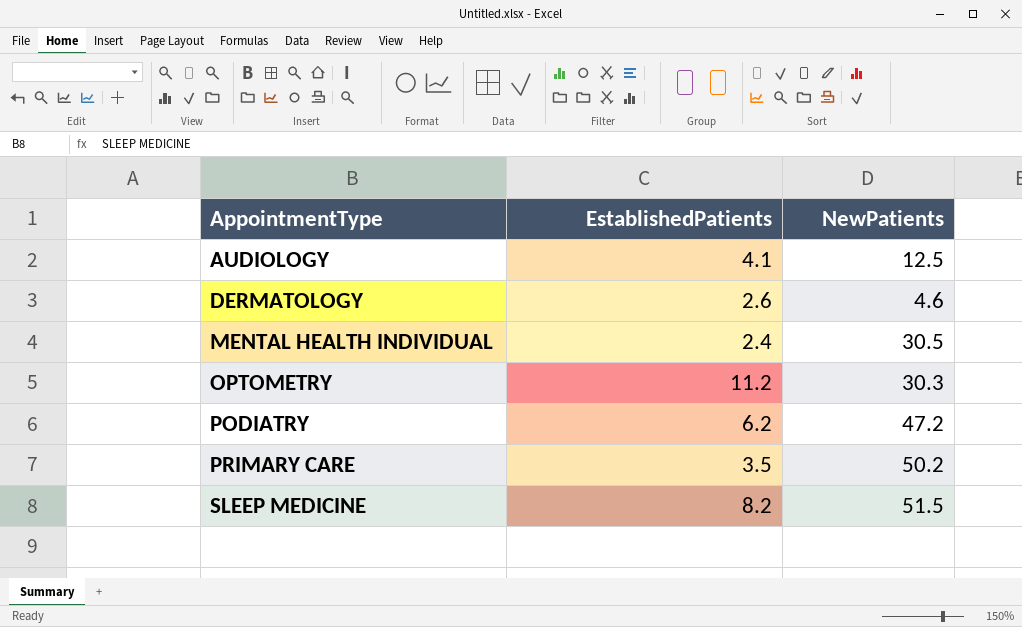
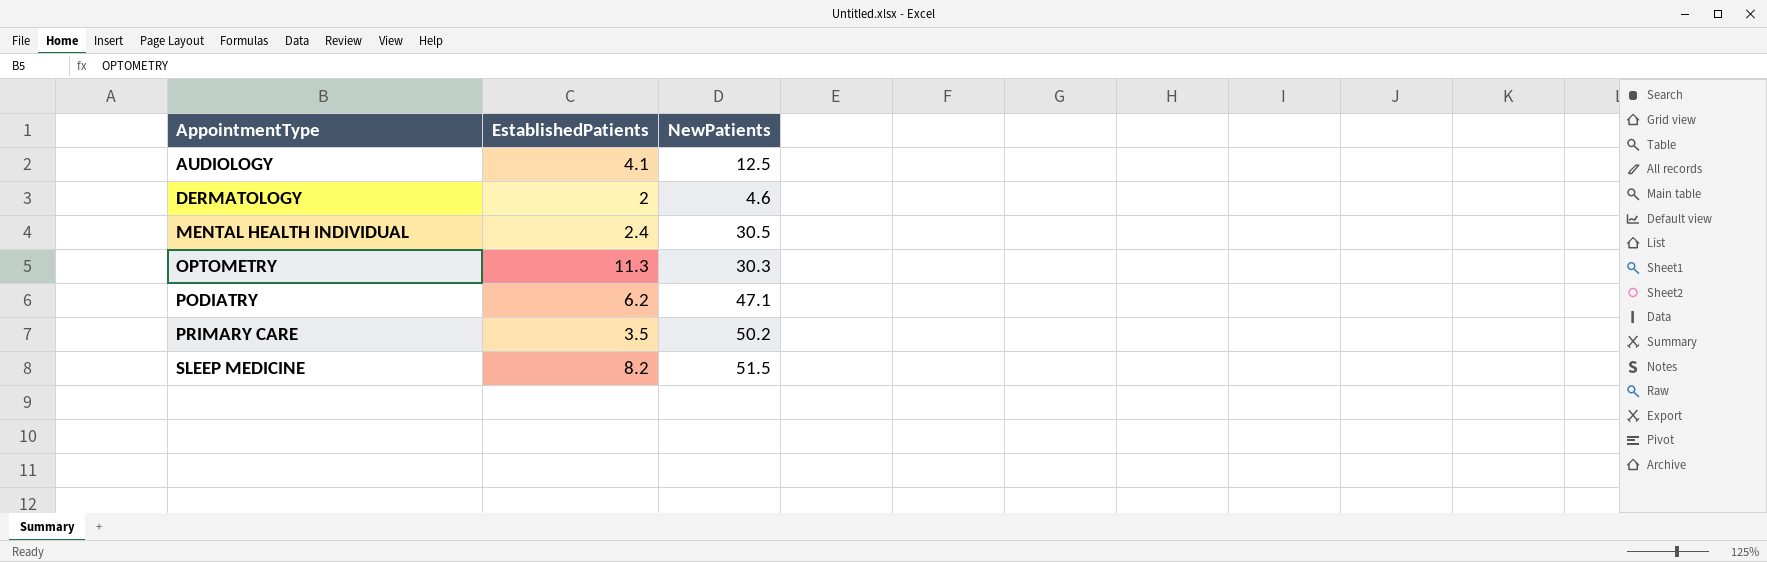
DERMATOLOGY | EstablishedPatients: 2.6 -> 2
OPTOMETRY | EstablishedPatients: 11.2 -> 11.3
PODIATRY | NewPatients: 47.2 -> 47.1

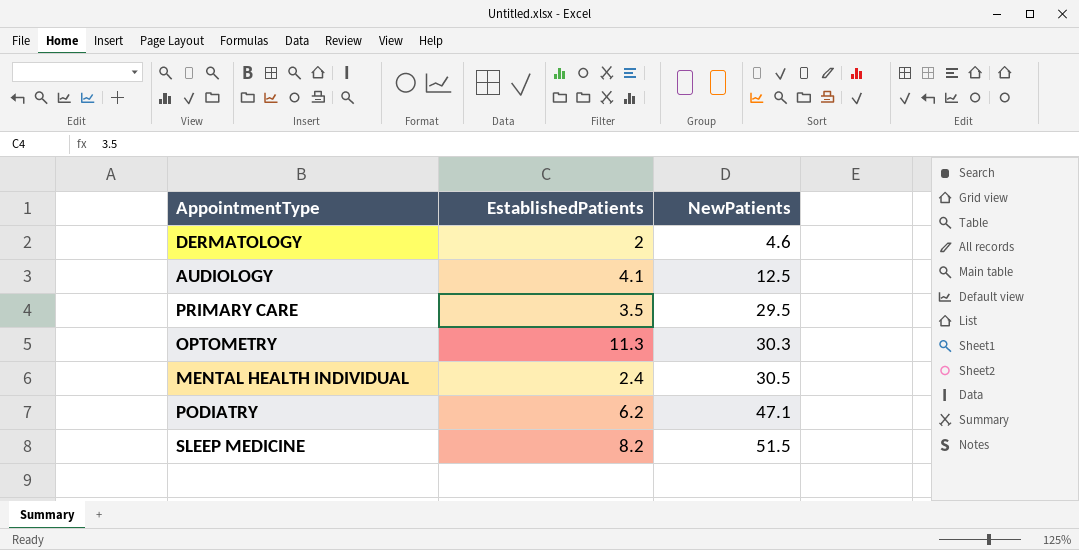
row order: AppointmentType ascending -> NewPatients ascending
PRIMARY CARE | NewPatients: 50.2 -> 29.5

